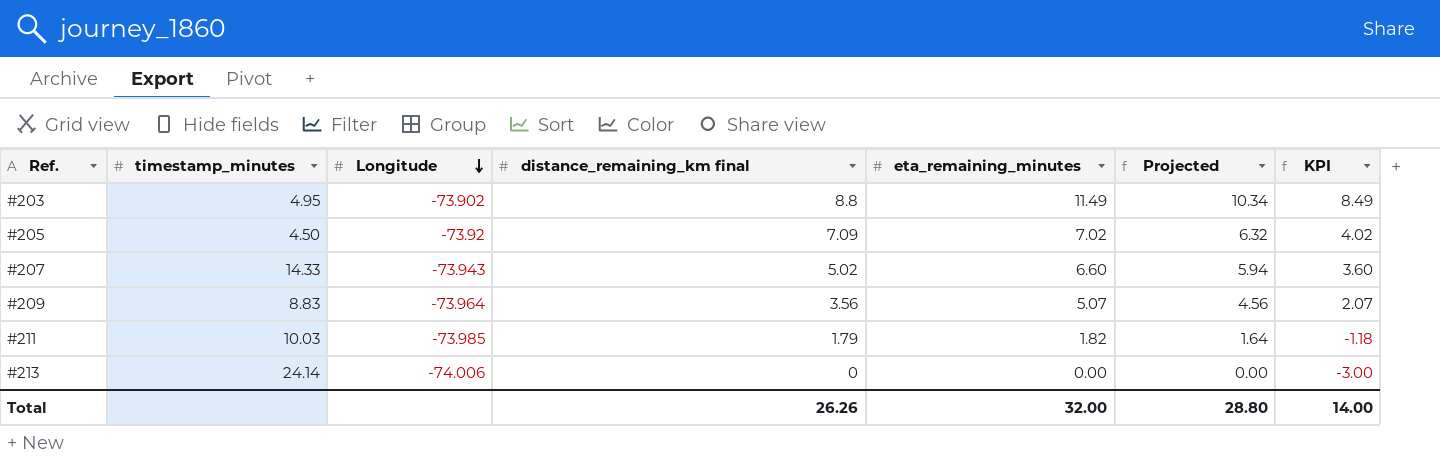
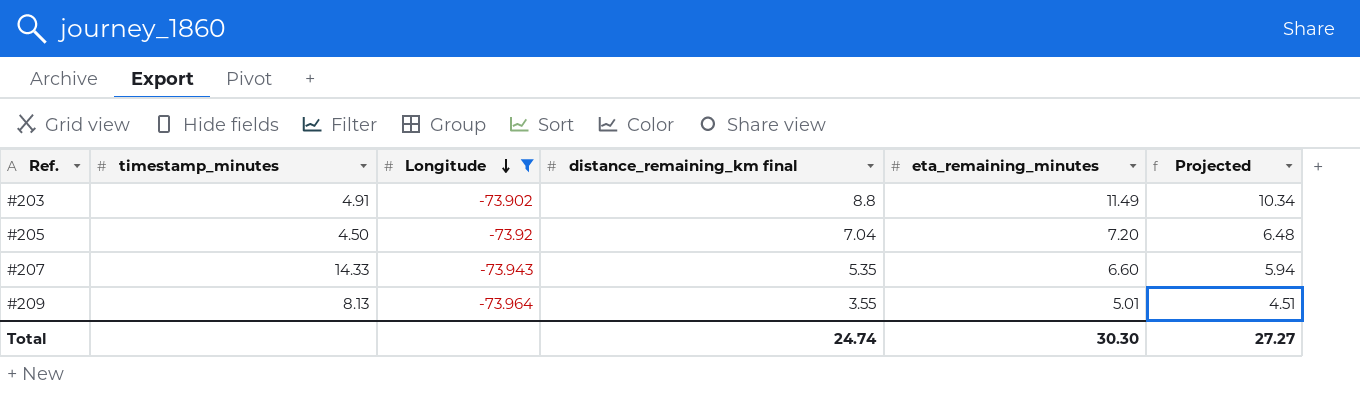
filter: none -> Longitude >= -73.964
column KPI | formula: [eta_remaining_minutes] - 3 -> none
#203 | timestamp_minutes: 4.95 -> 4.91
#205 | distance_remaining_km final: 7.09 -> 7.04
#205 | eta_remaining_minutes: 7.02 -> 7.20
#205 | Projected: 6.32 -> 6.48
#207 | distance_remaining_km final: 5.02 -> 5.35
#209 | timestamp_minutes: 8.83 -> 8.13
#209 | distance_remaining_km final: 3.56 -> 3.55
#209 | eta_remaining_minutes: 5.07 -> 5.01
#209 | Projected: 4.56 -> 4.51
Total | distance_remaining_km final: 26.26 -> 24.74
Total | eta_remaining_minutes: 32.00 -> 30.30
Total | Projected: 28.80 -> 27.27

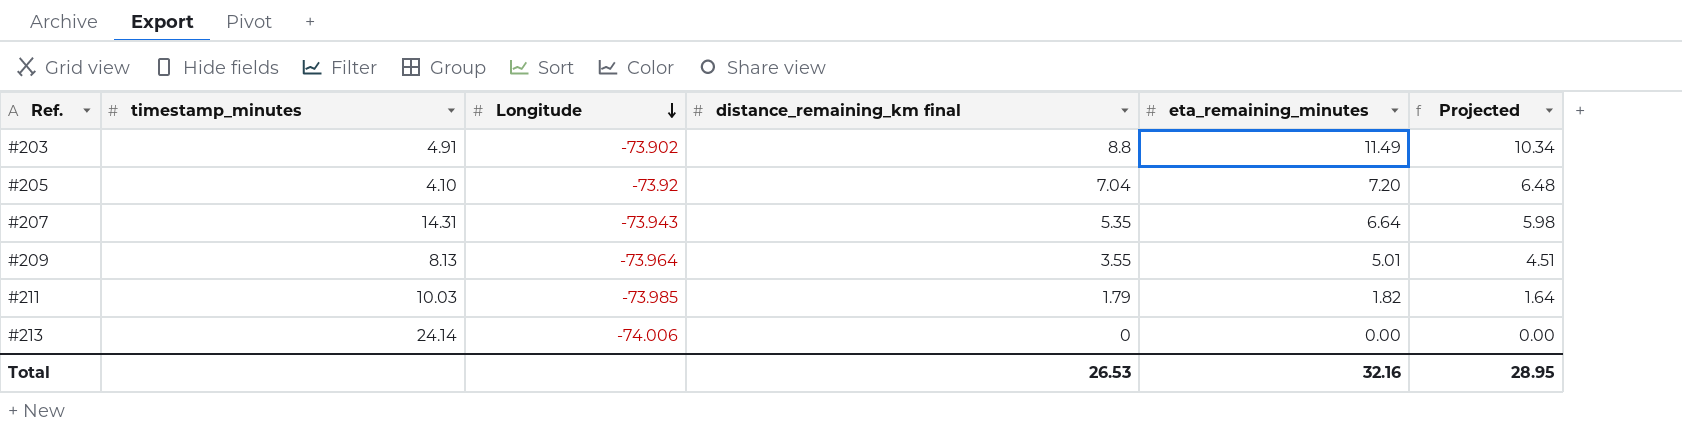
filter: Longitude >= -73.964 -> none
#205 | timestamp_minutes: 4.50 -> 4.10
#207 | timestamp_minutes: 14.33 -> 14.31
#207 | eta_remaining_minutes: 6.60 -> 6.64
#207 | Projected: 5.94 -> 5.98
Total | distance_remaining_km final: 24.74 -> 26.53
Total | eta_remaining_minutes: 30.30 -> 32.16
Total | Projected: 27.27 -> 28.95

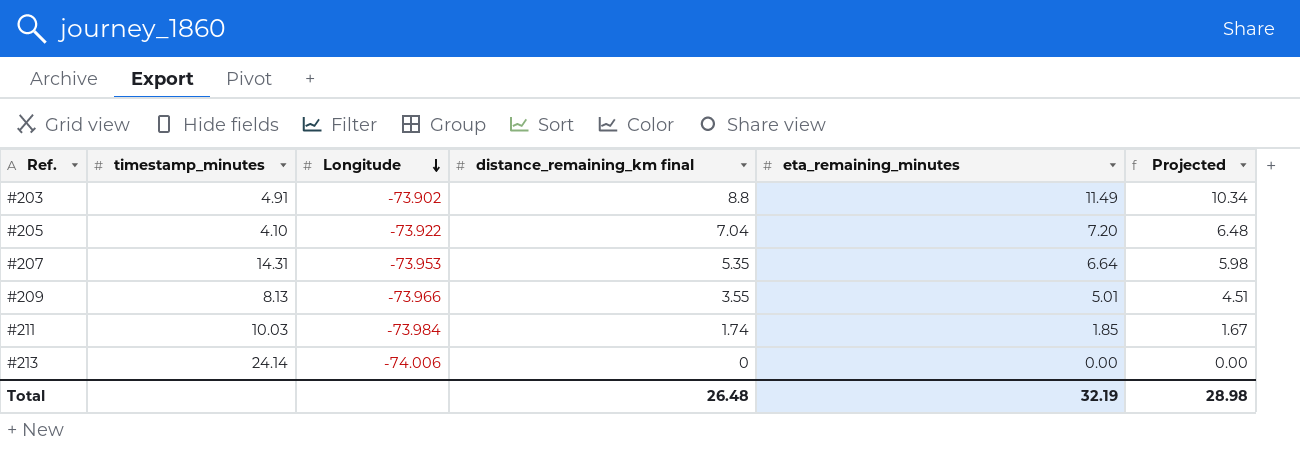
#205 | Longitude: -73.92 -> -73.922
#207 | Longitude: -73.943 -> -73.953
#209 | Longitude: -73.964 -> -73.966
#211 | Longitude: -73.985 -> -73.984
#211 | distance_remaining_km final: 1.79 -> 1.74
#211 | eta_remaining_minutes: 1.82 -> 1.85
#211 | Projected: 1.64 -> 1.67
Total | distance_remaining_km final: 26.53 -> 26.48
Total | eta_remaining_minutes: 32.16 -> 32.19
Total | Projected: 28.95 -> 28.98

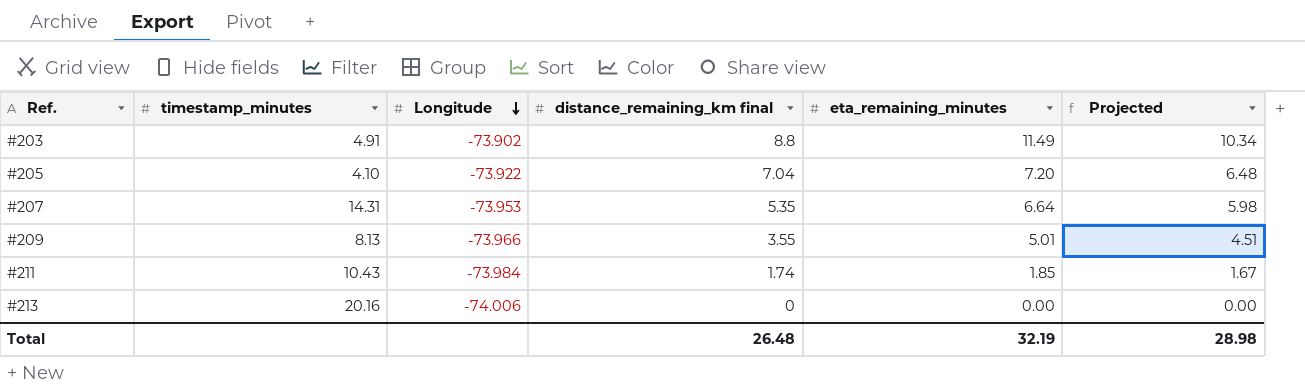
#211 | timestamp_minutes: 10.03 -> 10.43
#213 | timestamp_minutes: 24.14 -> 20.16

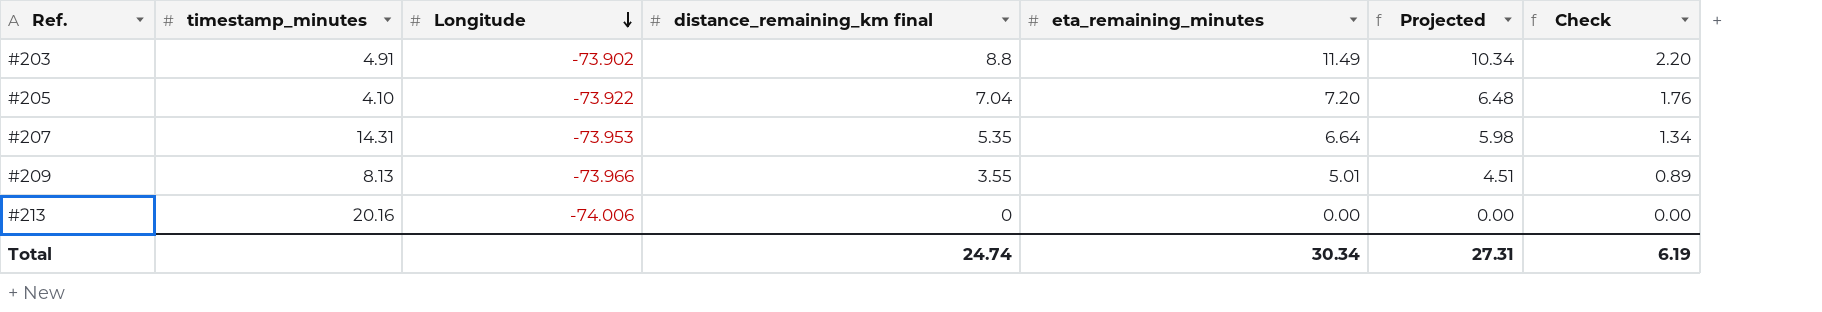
column Check | formula: none -> [distance_remaining_km final] * 0.25
row #211: 10.43 | -73.984 | 1.74 | 1.85 | 1.67 -> none
Total | distance_remaining_km final: 26.48 -> 24.74
Total | eta_remaining_minutes: 32.19 -> 30.34
Total | Projected: 28.98 -> 27.31

